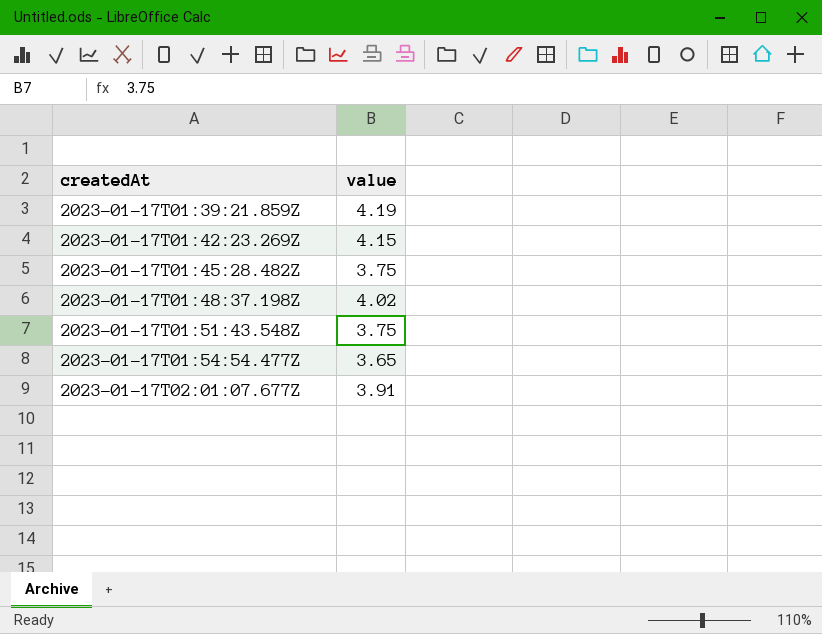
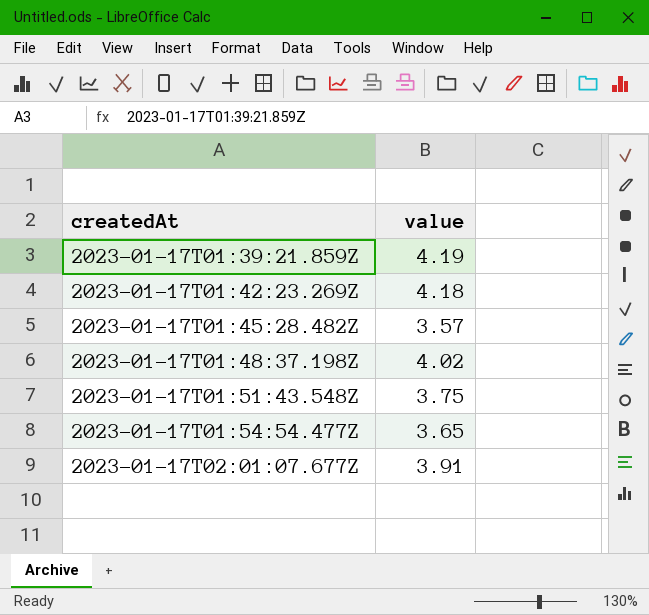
2023-01-17T01:42:23.269Z | value: 4.15 -> 4.18
2023-01-17T01:45:28.482Z | value: 3.75 -> 3.57

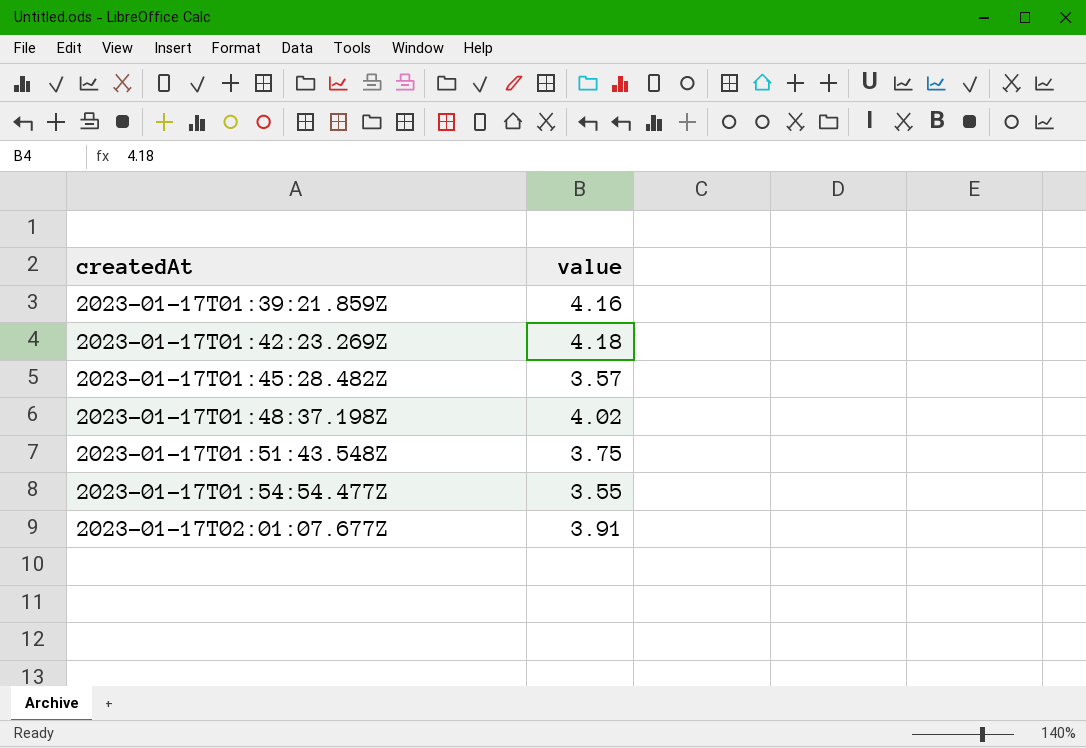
2023-01-17T01:39:21.859Z | value: 4.19 -> 4.16
2023-01-17T01:54:54.477Z | value: 3.65 -> 3.55

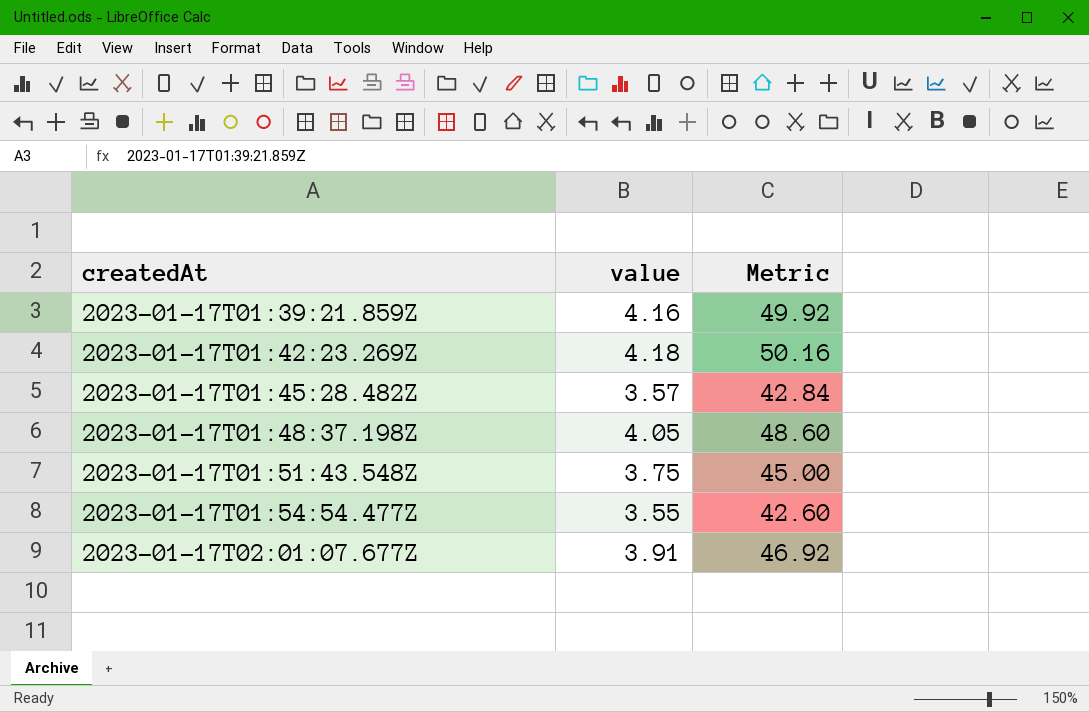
column Metric | formula: none -> [value] * 12
2023-01-17T01:48:37.198Z | value: 4.02 -> 4.05

